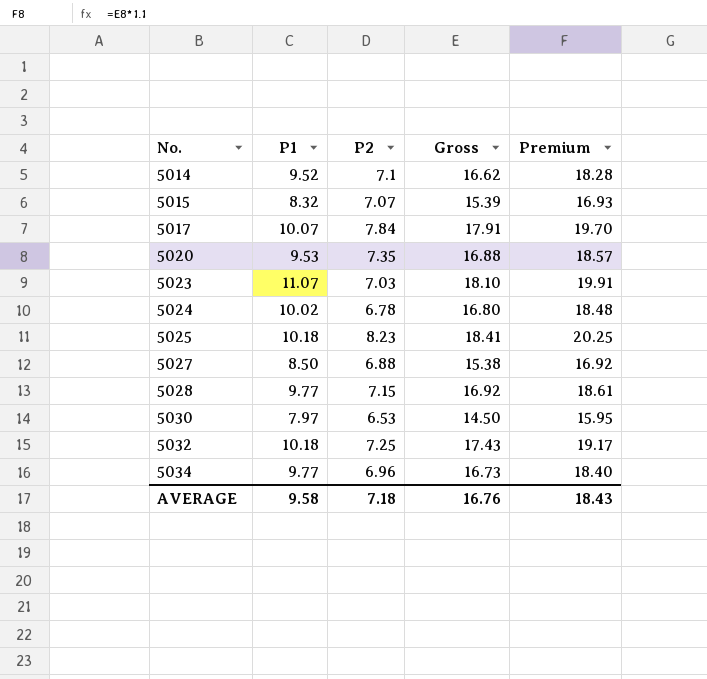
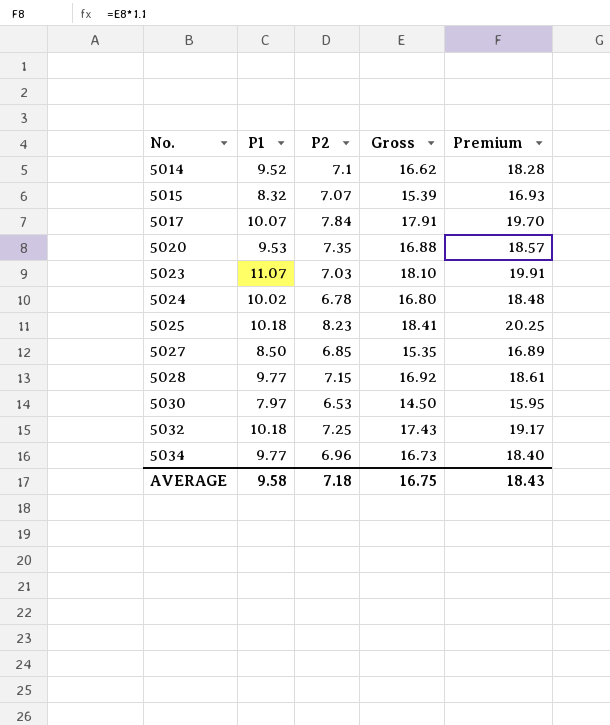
5027 | P2: 6.88 -> 6.85
5027 | Gross: 15.38 -> 15.35
5027 | Premium: 16.92 -> 16.89
AVERAGE | Gross: 16.76 -> 16.75

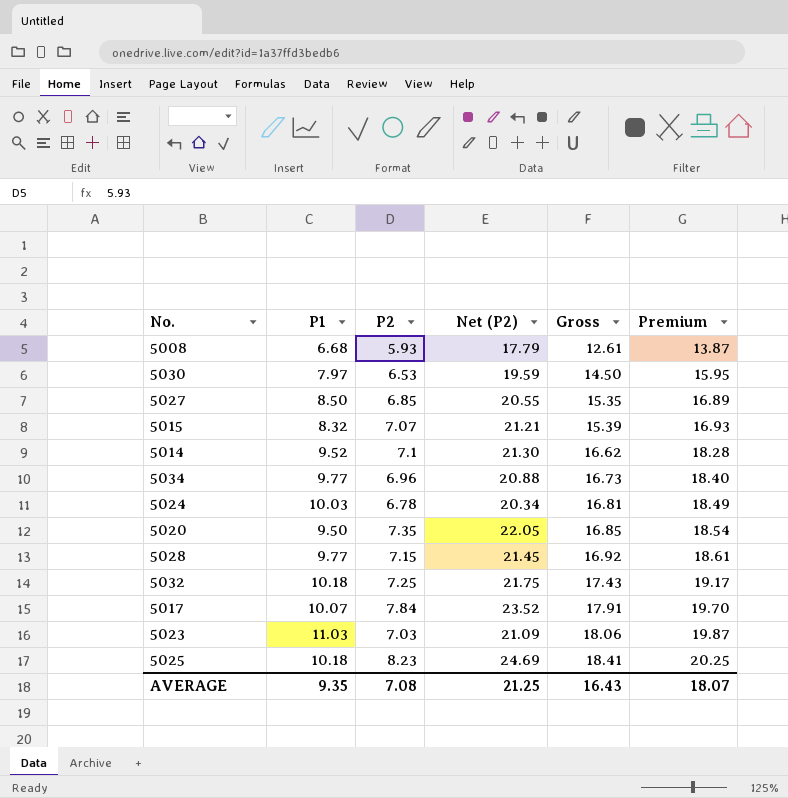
row order: No. ascending -> Gross ascending
column Net (P2) | formula: none -> [P2] * 3
row 5008: none -> 6.68 | 5.93 | 17.79 | 12.61 | 13.87
5024 | P1: 10.02 -> 10.03
5024 | Gross: 16.80 -> 16.81
5024 | Premium: 18.48 -> 18.49
5020 | P1: 9.53 -> 9.50
5020 | Gross: 16.88 -> 16.85
5020 | Premium: 18.57 -> 18.54
5023 | P1: 11.07 -> 11.03
5023 | Gross: 18.10 -> 18.06
5023 | Premium: 19.91 -> 19.87
AVERAGE | P1: 9.58 -> 9.35
AVERAGE | P2: 7.18 -> 7.08
AVERAGE | Gross: 16.75 -> 16.43
AVERAGE | Premium: 18.43 -> 18.07

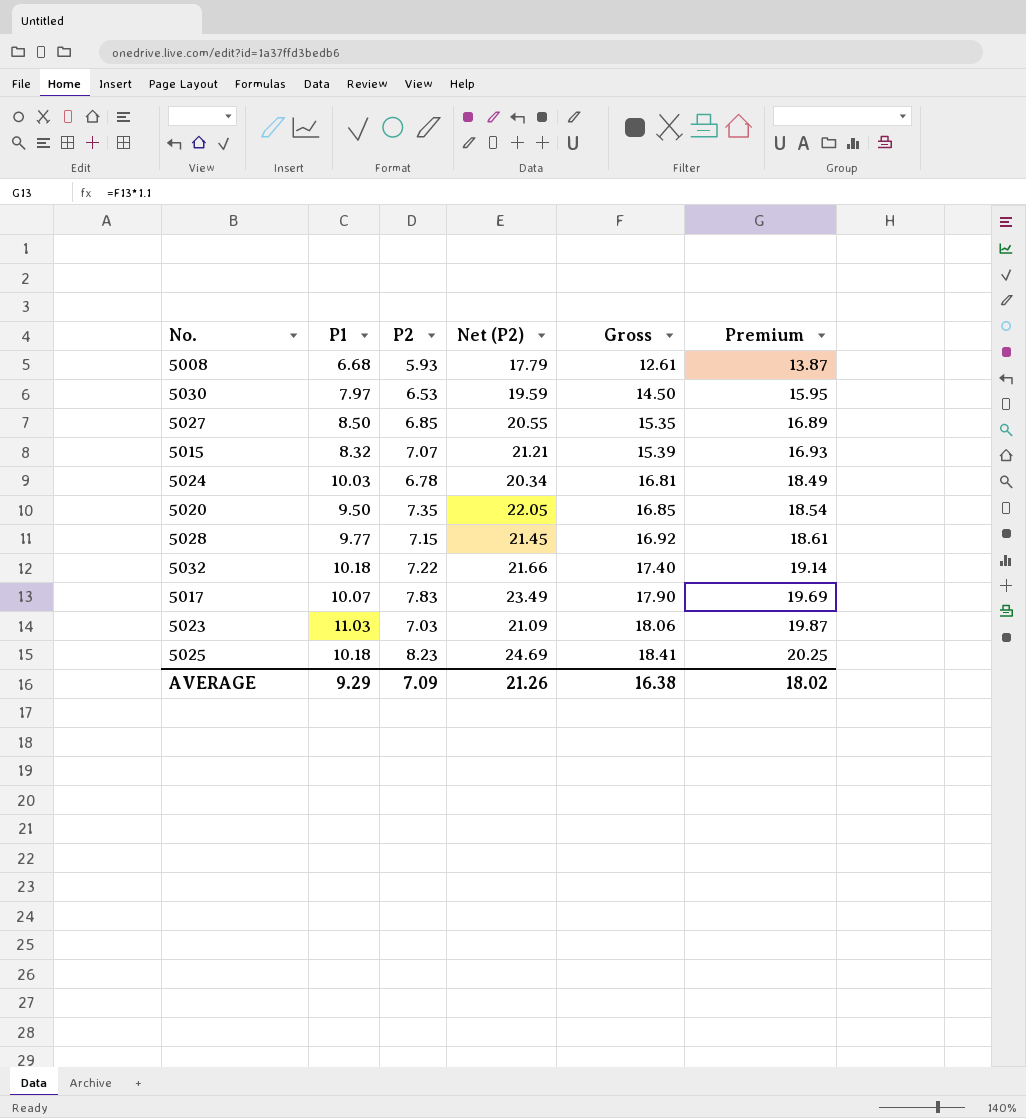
row 5014: 9.52 | 7.1 | 21.30 | 16.62 | 18.28 -> none
row 5034: 9.77 | 6.96 | 20.88 | 16.73 | 18.40 -> none
5032 | P2: 7.25 -> 7.22
5032 | Net (P2): 21.75 -> 21.66
5032 | Gross: 17.43 -> 17.40
5032 | Premium: 19.17 -> 19.14
5017 | P2: 7.84 -> 7.83
5017 | Net (P2): 23.52 -> 23.49
5017 | Gross: 17.91 -> 17.90
5017 | Premium: 19.70 -> 19.69
AVERAGE | P1: 9.35 -> 9.29
AVERAGE | P2: 7.08 -> 7.09
AVERAGE | Net (P2): 21.25 -> 21.26
AVERAGE | Gross: 16.43 -> 16.38
AVERAGE | Premium: 18.07 -> 18.02

